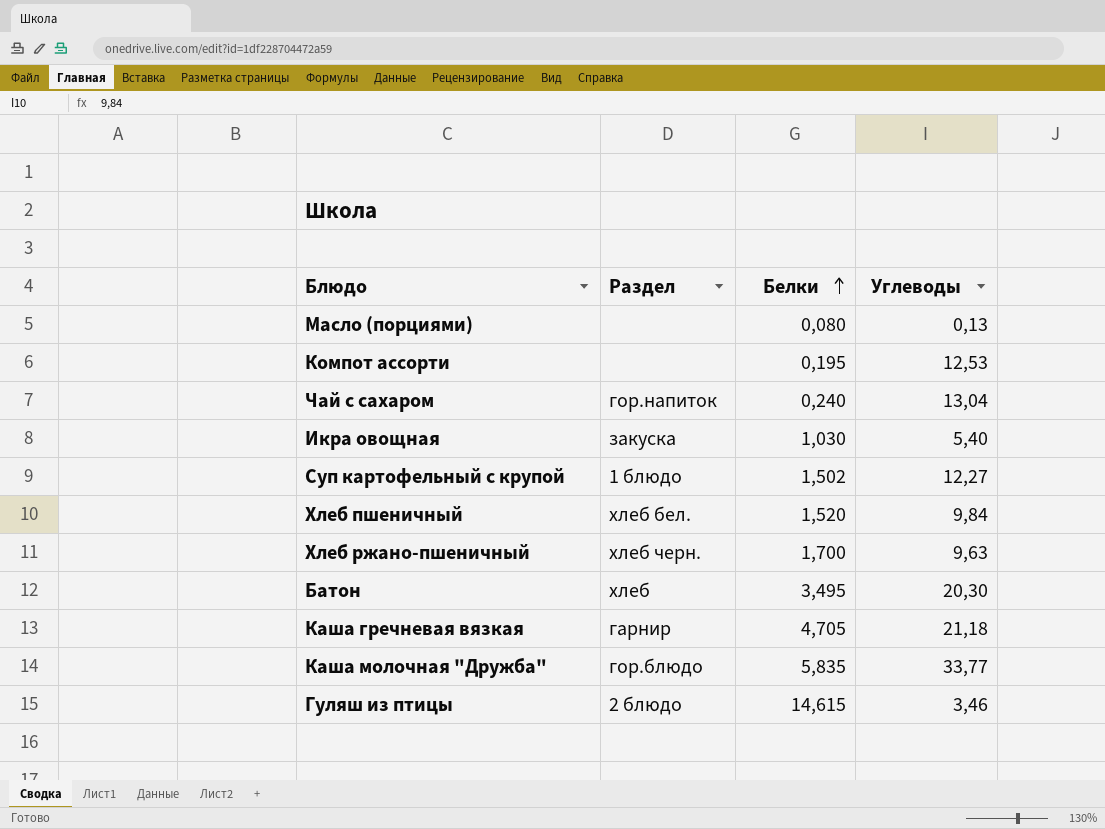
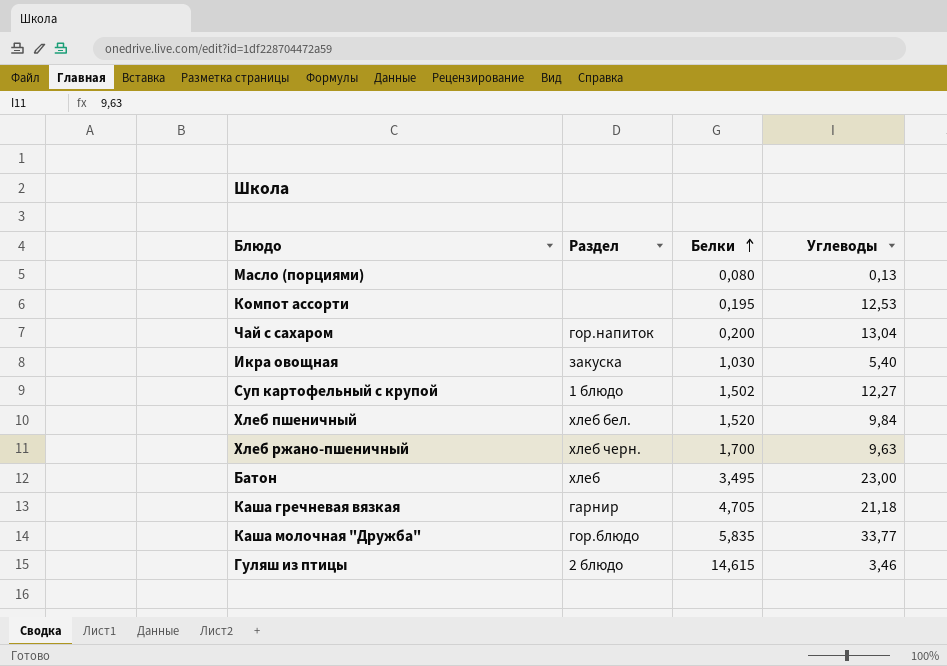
Чай с сахаром | Белки: 0,240 -> 0,200
Батон | Углеводы: 20,30 -> 23,00

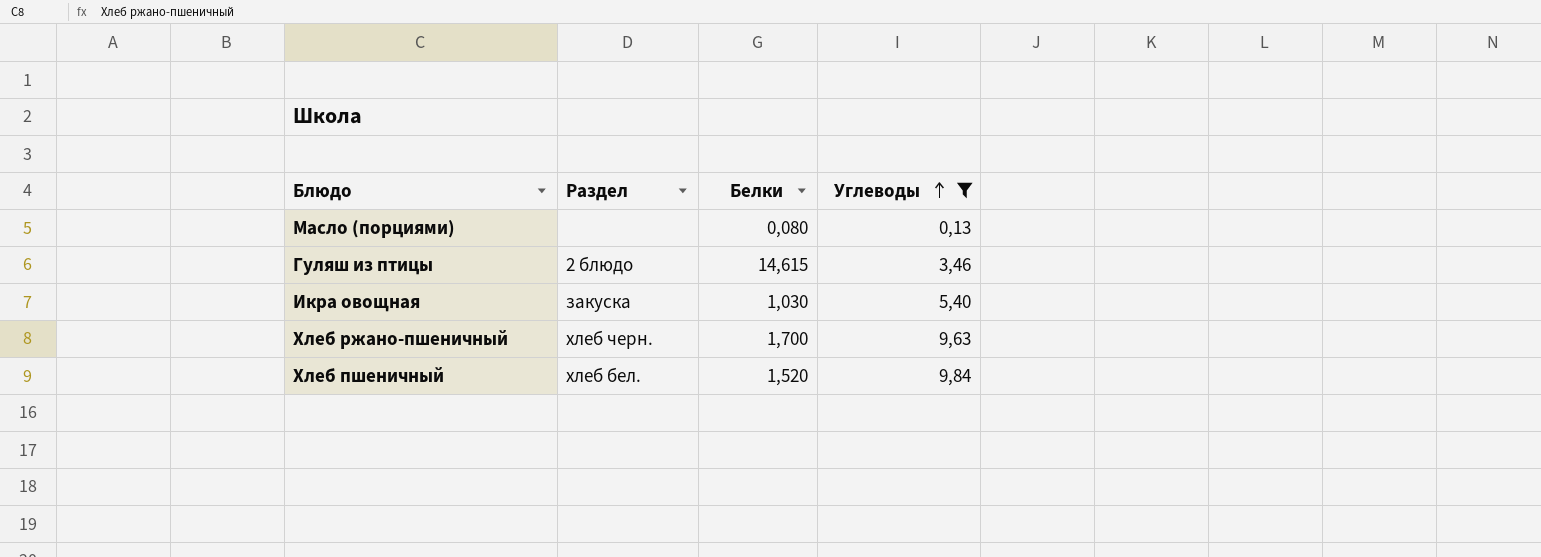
filter: none -> Углеводы <= 9,84
row order: Белки ascending -> Углеводы ascending

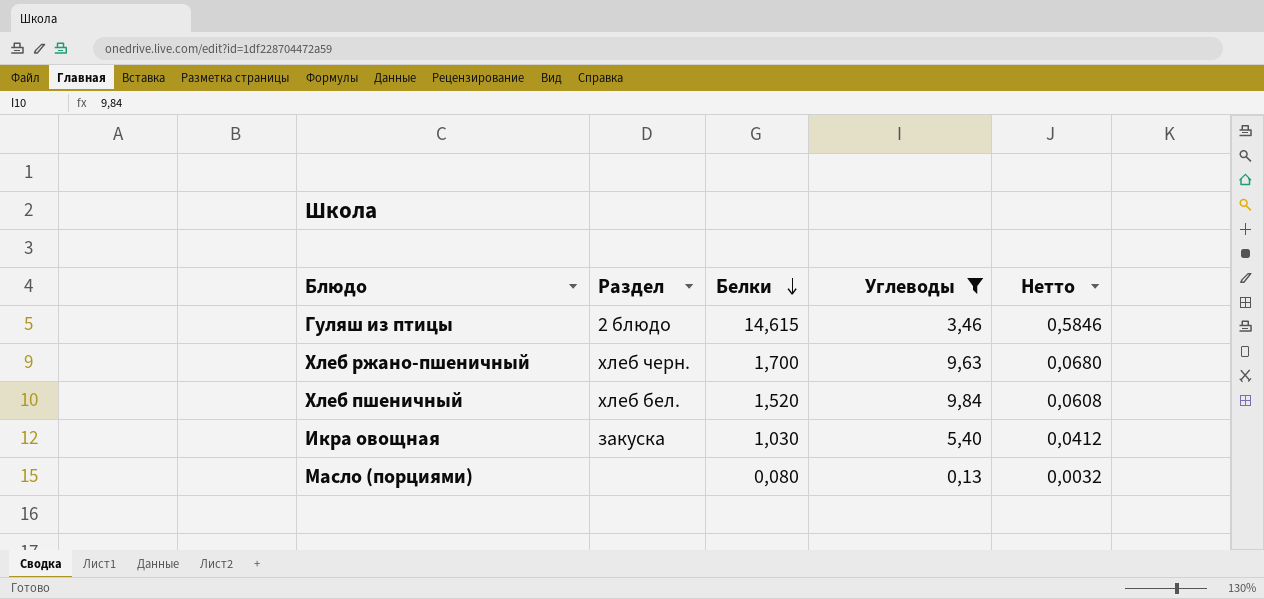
row order: Углеводы ascending -> Белки descending
column Нетто | formula: none -> [Белки] * 0,04

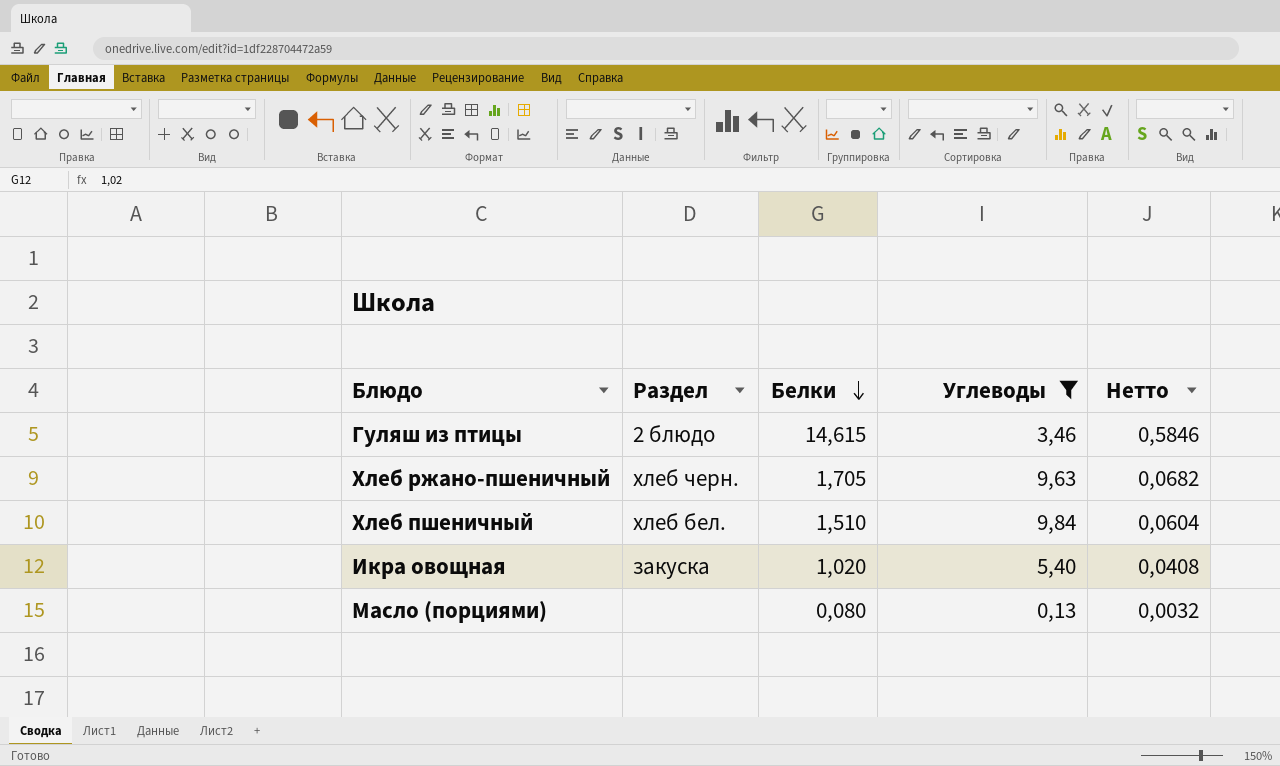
Хлеб ржано-пшеничный | Белки: 1,700 -> 1,705
Хлеб ржано-пшеничный | Нетто: 0,0680 -> 0,0682
Хлеб пшеничный | Белки: 1,520 -> 1,510
Хлеб пшеничный | Нетто: 0,0608 -> 0,0604
Икра овощная | Белки: 1,030 -> 1,020
Икра овощная | Нетто: 0,0412 -> 0,0408

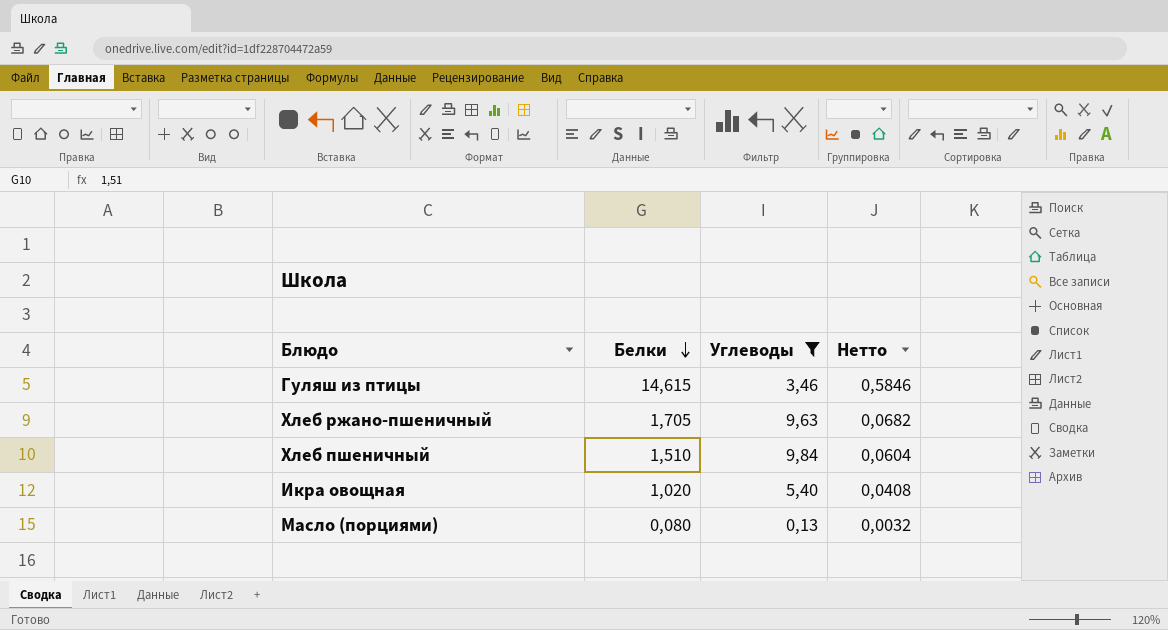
column Раздел | position: 2 -> none

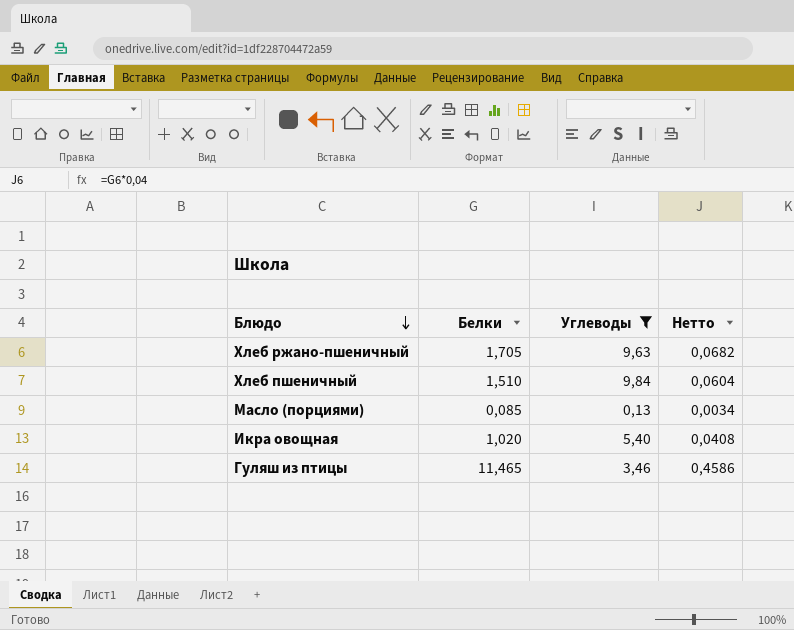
row order: Белки descending -> Блюдо descending
Масло (порциями) | Белки: 0,080 -> 0,085
Масло (порциями) | Нетто: 0,0032 -> 0,0034
Гуляш из птицы | Белки: 14,615 -> 11,465
Гуляш из птицы | Нетто: 0,5846 -> 0,4586

